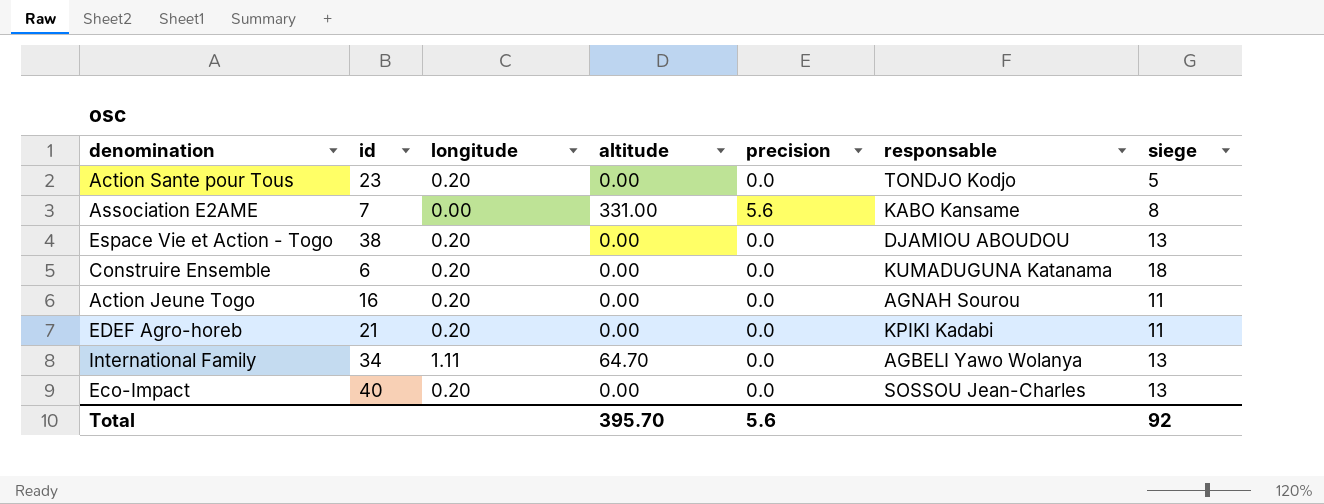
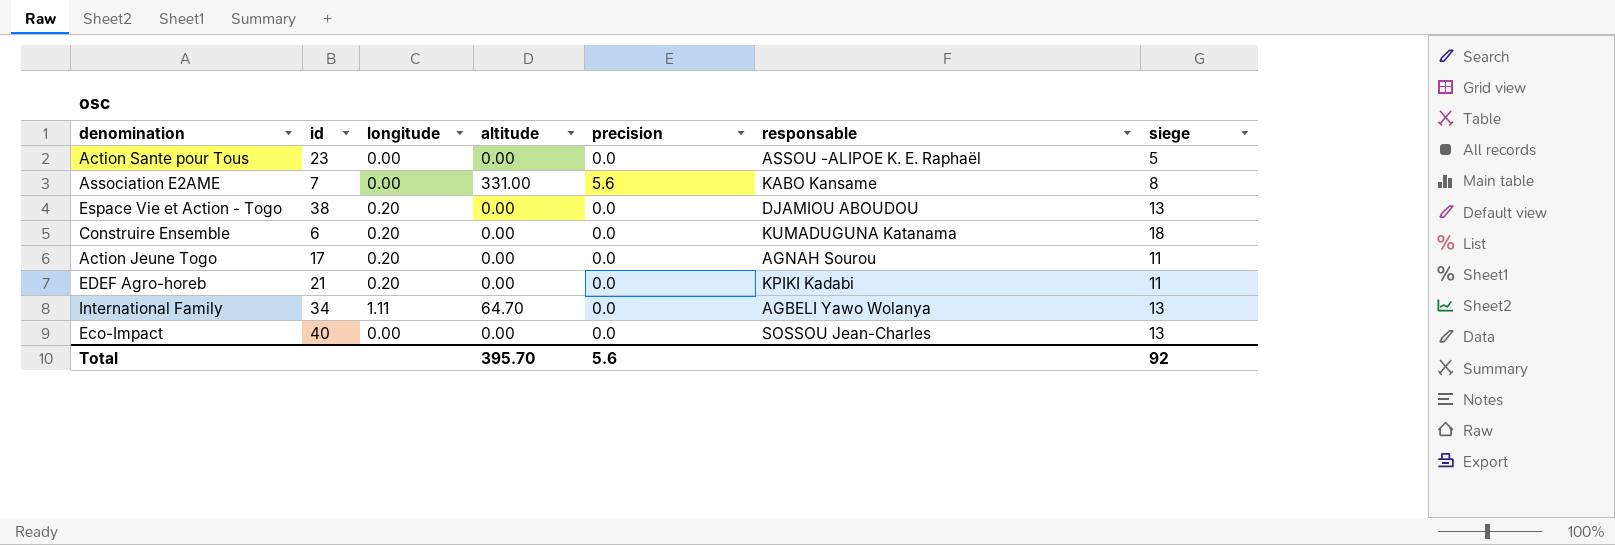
Action Sante pour Tous | longitude: 0.20 -> 0.00
Action Sante pour Tous | responsable: TONDJO Kodjo -> ASSOU -ALIPOE K. E. Raphaël
Action Jeune Togo | id: 16 -> 17
Eco-Impact | longitude: 0.20 -> 0.00

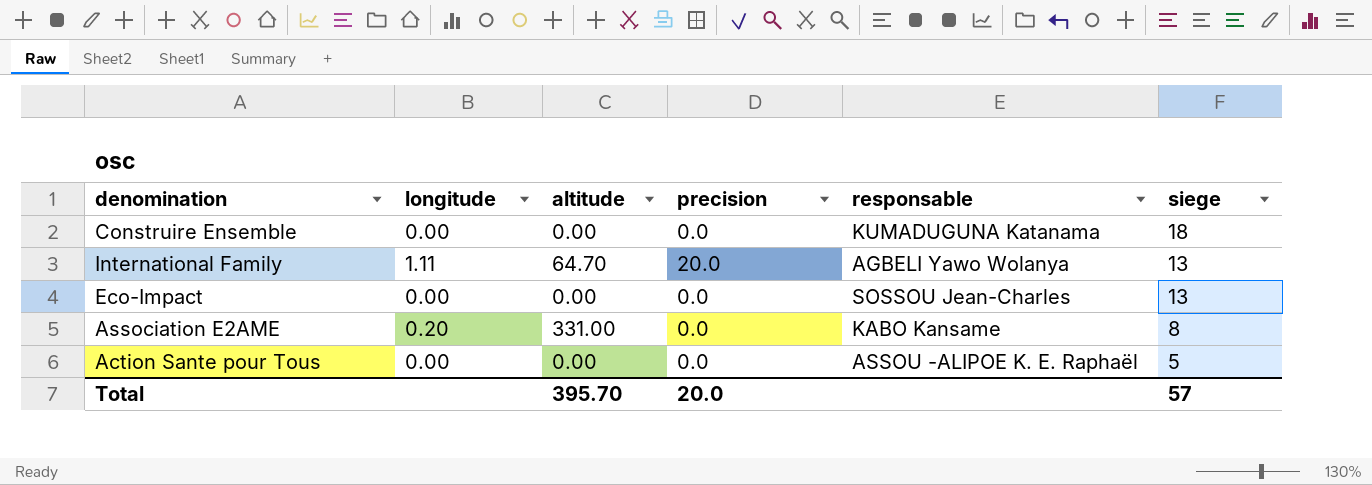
row order: none -> siege descending
column id | position: 2 -> none
row Espace Vie et Action - Togo: 38 | 0.20 | 0.00 | 0.0 | DJAMIOU ABOUDOU | 13 -> none
row Action Jeune Togo: 17 | 0.20 | 0.00 | 0.0 | AGNAH Sourou | 11 -> none
row EDEF Agro-horeb: 21 | 0.20 | 0.00 | 0.0 | KPIKI Kadabi | 11 -> none
Construire Ensemble | longitude: 0.20 -> 0.00
International Family | precision: 0.0 -> 20.0
Association E2AME | longitude: 0.00 -> 0.20
Association E2AME | precision: 5.6 -> 0.0
Total | precision: 5.6 -> 20.0
Total | siege: 92 -> 57

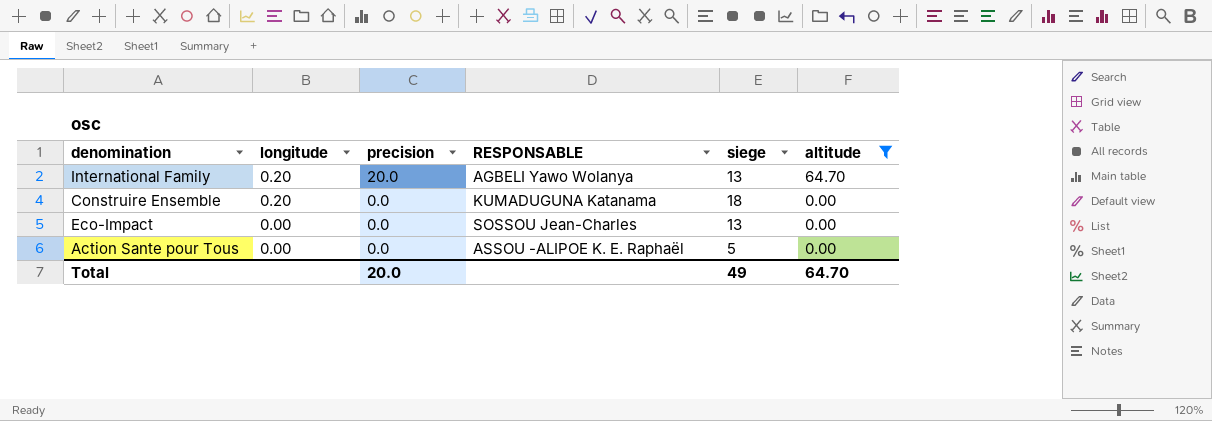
filter: none -> altitude != 331.00
row order: siege descending -> longitude descending
column name: responsable -> RESPONSABLE
column altitude | position: 3 -> 6
International Family | longitude: 1.11 -> 0.20
Construire Ensemble | longitude: 0.00 -> 0.20
Total | siege: 57 -> 49
Total | altitude: 395.70 -> 64.70

